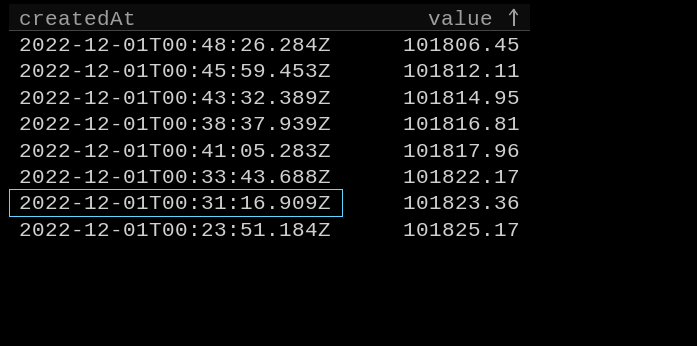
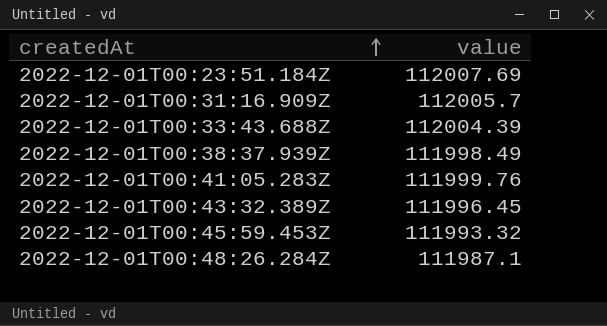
row order: value ascending -> createdAt ascending
2022-12-01T00:23:51.184Z | value: 101825.17 -> 112007.69
2022-12-01T00:31:16.909Z | value: 101823.36 -> 112005.7
2022-12-01T00:33:43.688Z | value: 101822.17 -> 112004.39
2022-12-01T00:38:37.939Z | value: 101816.81 -> 111998.49
2022-12-01T00:41:05.283Z | value: 101817.96 -> 111999.76
2022-12-01T00:43:32.389Z | value: 101814.95 -> 111996.45
2022-12-01T00:45:59.453Z | value: 101812.11 -> 111993.32
2022-12-01T00:48:26.284Z | value: 101806.45 -> 111987.1

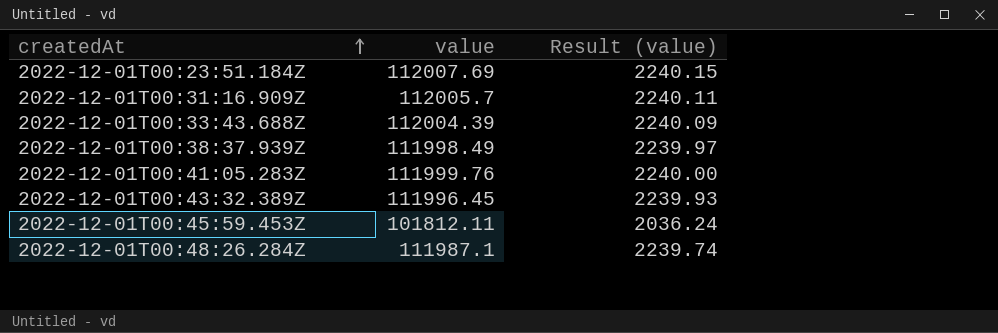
column Result (value) | formula: none -> [value] * 0.02
2022-12-01T00:45:59.453Z | value: 111993.32 -> 101812.11

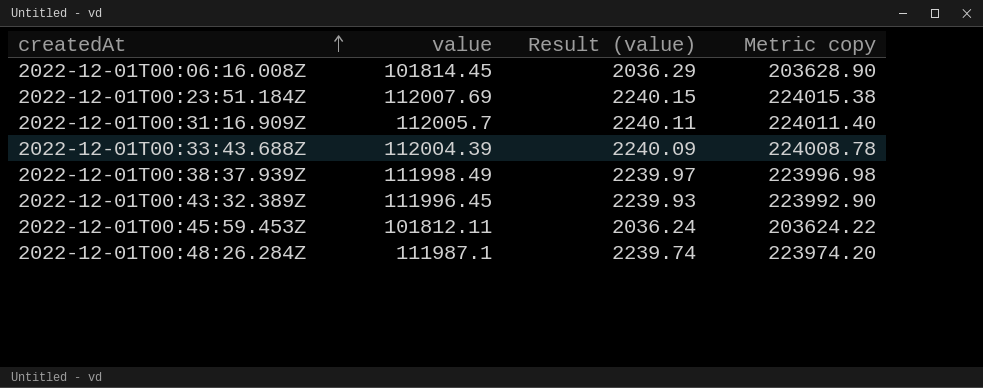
column Metric copy | formula: none -> [value] * 2
row 2022-12-01T00:41:05.283Z: 111999.76 | 2240.00 -> none
row 2022-12-01T00:06:16.008Z: none -> 101814.45 | 2036.29 | 203628.90

